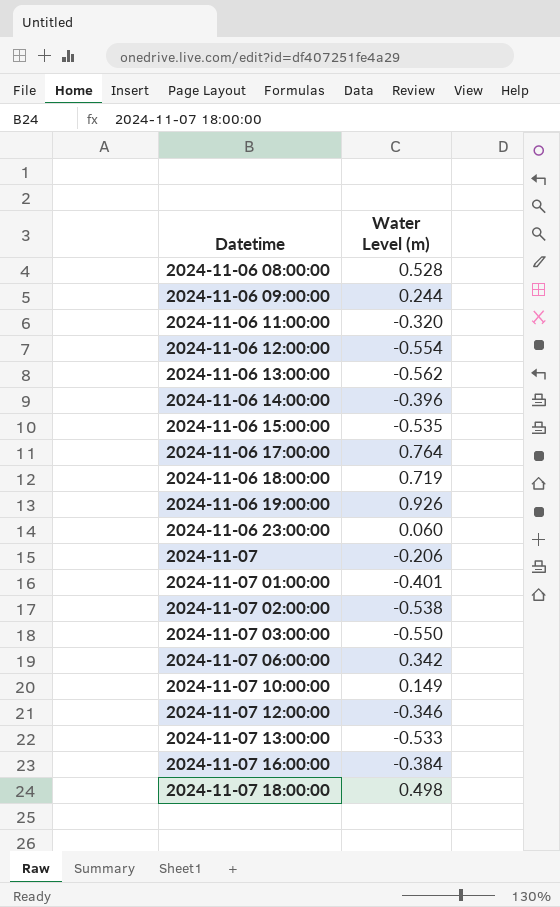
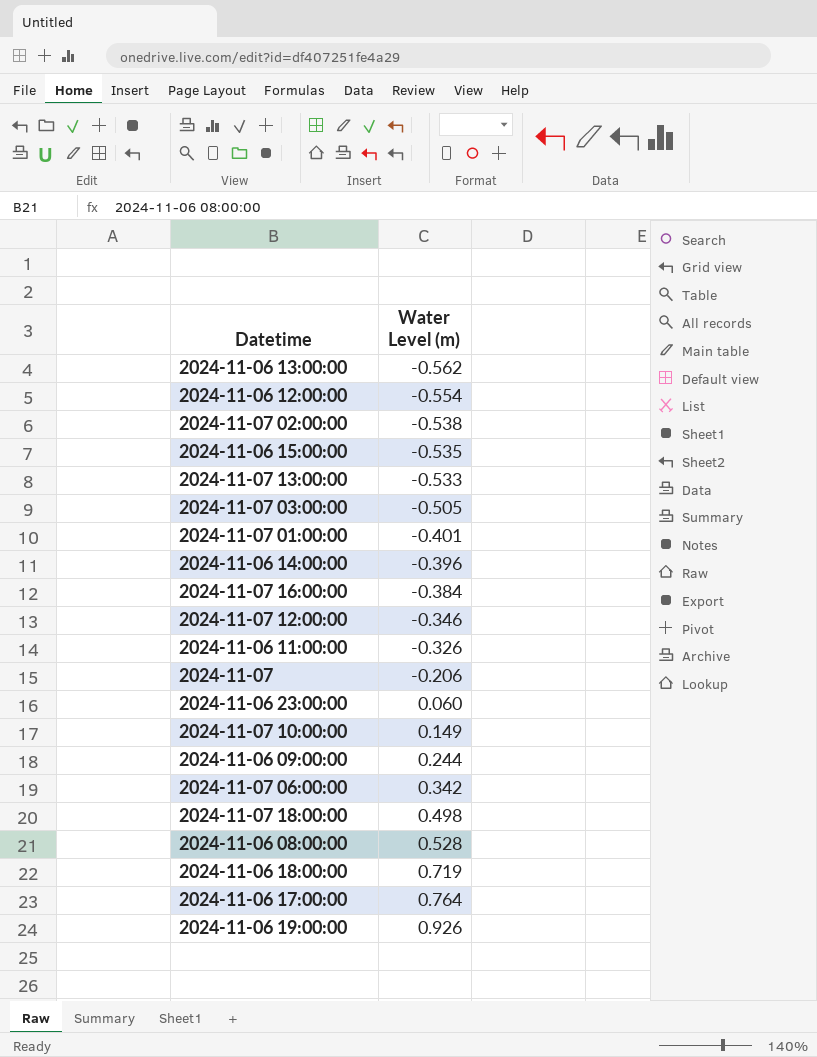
row order: Datetime ascending -> Water Level (m) ascending
2024-11-07 03:00:00 | Water Level (m): -0.550 -> -0.505
2024-11-06 11:00:00 | Water Level (m): -0.320 -> -0.326

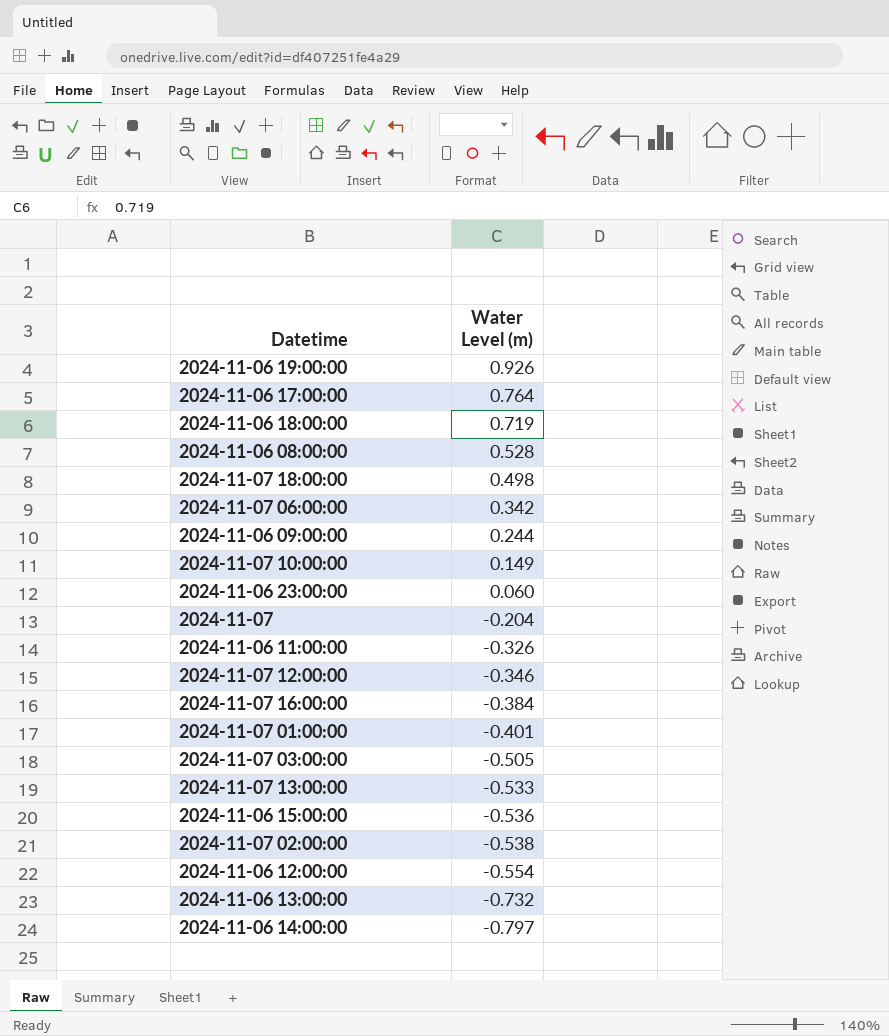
row order: Water Level (m) ascending -> Water Level (m) descending
2024-11-07 | Water Level (m): -0.206 -> -0.204
2024-11-06 15:00:00 | Water Level (m): -0.535 -> -0.536
2024-11-06 13:00:00 | Water Level (m): -0.562 -> -0.732
2024-11-06 14:00:00 | Water Level (m): -0.396 -> -0.797

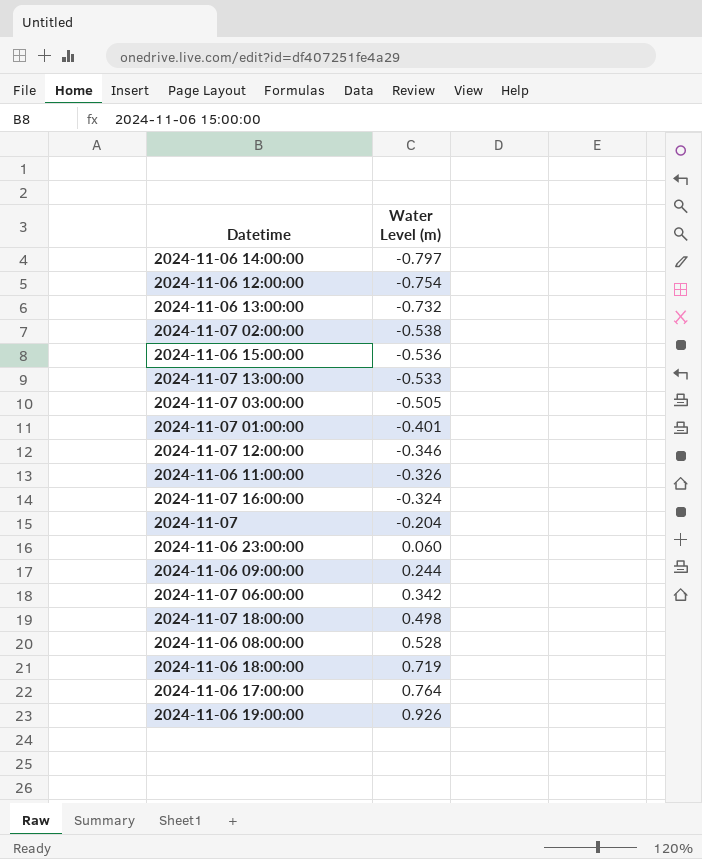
row order: Water Level (m) descending -> Water Level (m) ascending
row 2024-11-07 10:00:00: 0.149 -> none
2024-11-06 12:00:00 | Water Level (m): -0.554 -> -0.754
2024-11-07 16:00:00 | Water Level (m): -0.384 -> -0.324

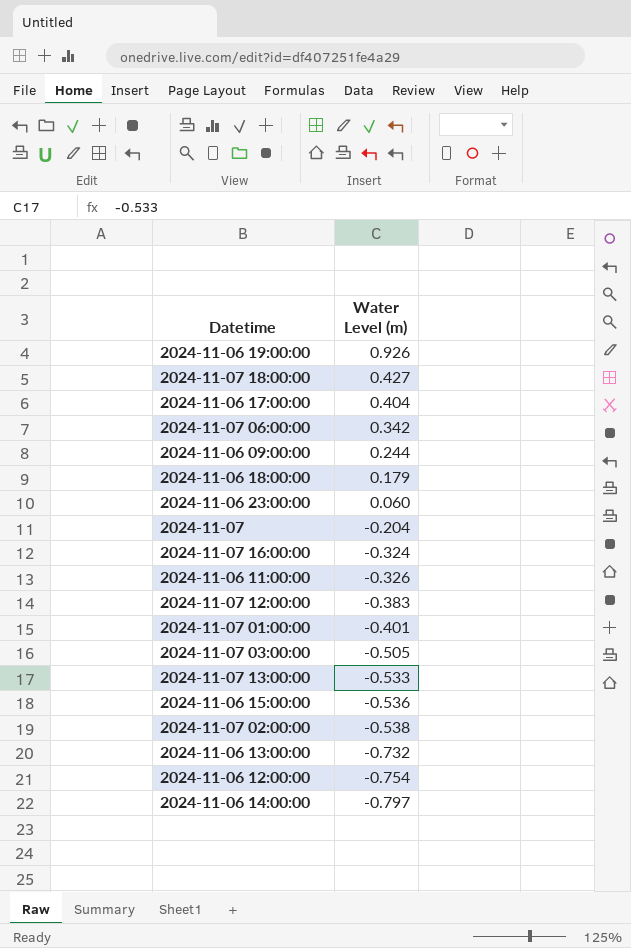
row order: Water Level (m) ascending -> Water Level (m) descending
row 2024-11-06 08:00:00: 0.528 -> none
2024-11-07 18:00:00 | Water Level (m): 0.498 -> 0.427
2024-11-06 17:00:00 | Water Level (m): 0.764 -> 0.404
2024-11-06 18:00:00 | Water Level (m): 0.719 -> 0.179
2024-11-07 12:00:00 | Water Level (m): -0.346 -> -0.383

